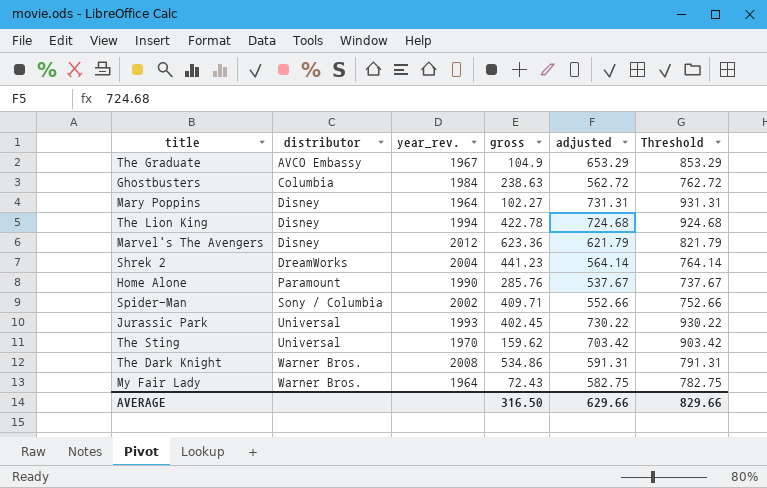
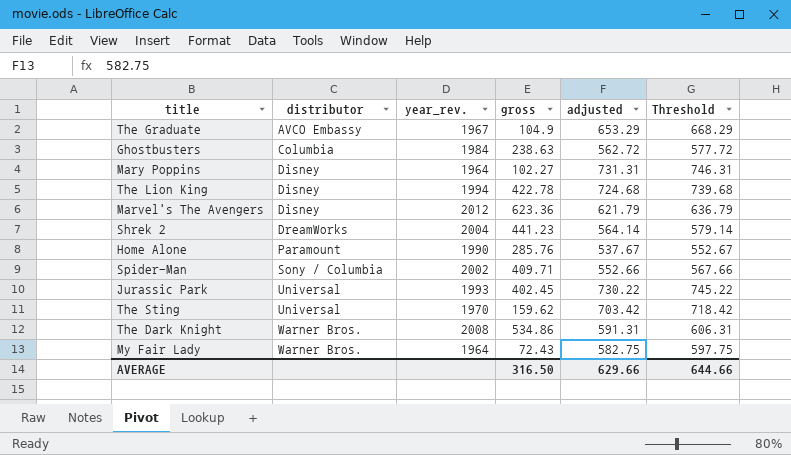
column Threshold | formula: [adjusted] + 200 -> [adjusted] + 15
AVERAGE | Threshold: 829.66 -> 644.66

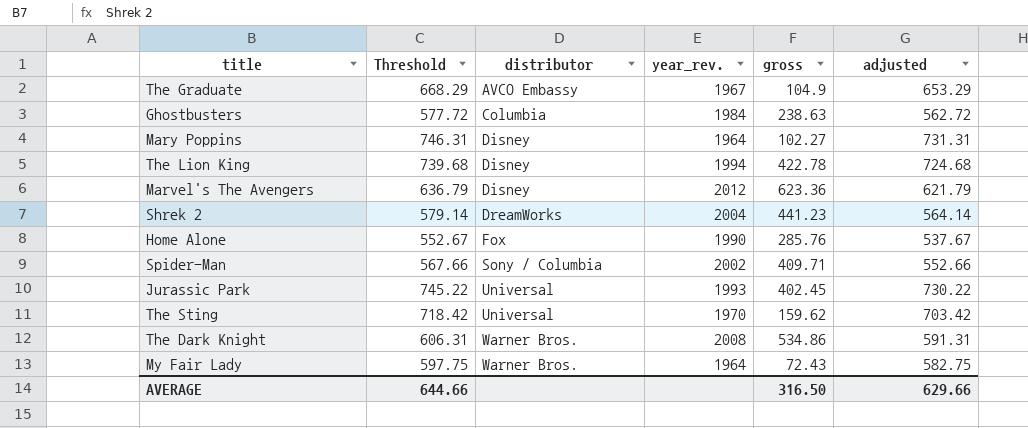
column Threshold | position: 6 -> 2
Home Alone | distributor: Paramount -> Fox

